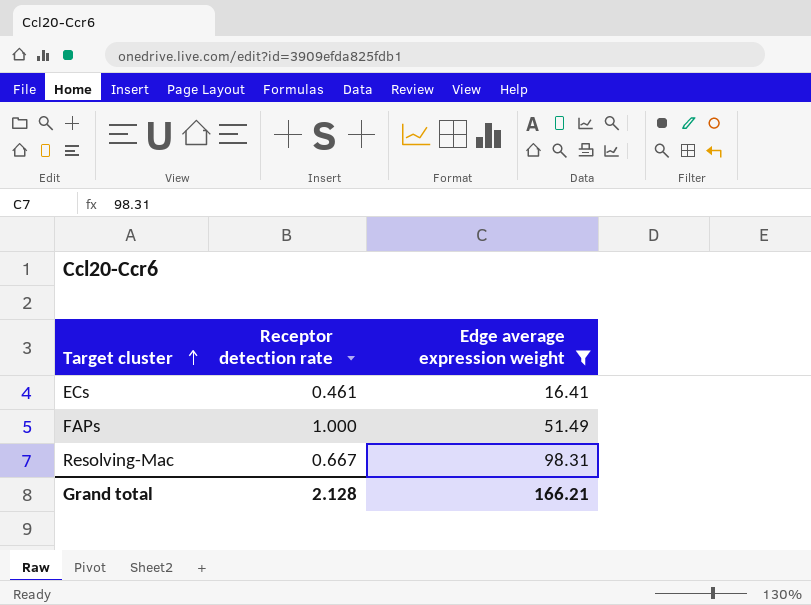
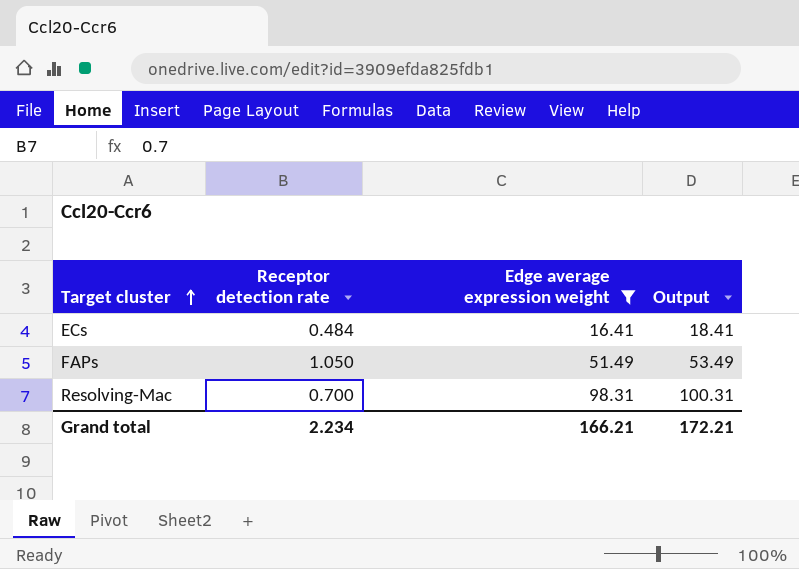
column Output | formula: none -> [Edge average expression weight] + 2
ECs | Receptor detection rate: 0.461 -> 0.484
FAPs | Receptor detection rate: 1.000 -> 1.050
Resolving-Mac | Receptor detection rate: 0.667 -> 0.700
Grand total | Receptor detection rate: 2.128 -> 2.234

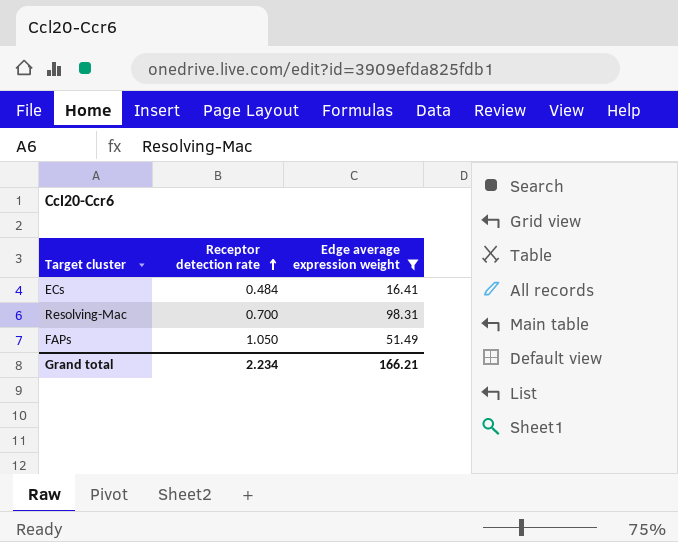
row order: Target cluster ascending -> Receptor detection rate ascending
column Output | formula: [Edge average expression weight] + 2 -> none

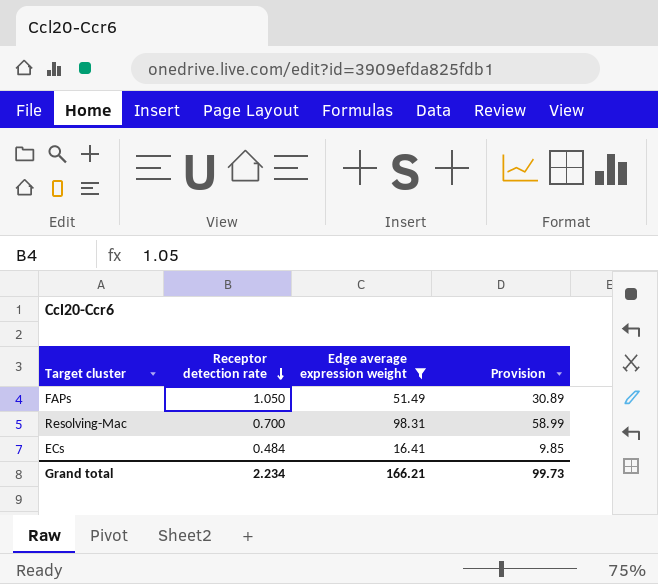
row order: Receptor detection rate ascending -> Receptor detection rate descending
column Provision | formula: none -> [Edge average expression weight] * 0.6

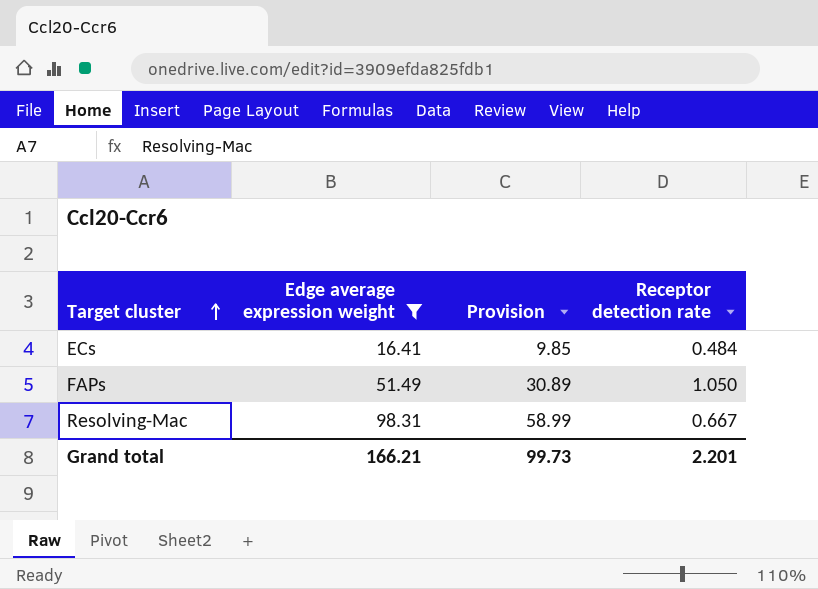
row order: Receptor detection rate descending -> Target cluster ascending
column Receptor detection rate | position: 2 -> 4
Resolving-Mac | Receptor detection rate: 0.700 -> 0.667
Grand total | Receptor detection rate: 2.234 -> 2.201

